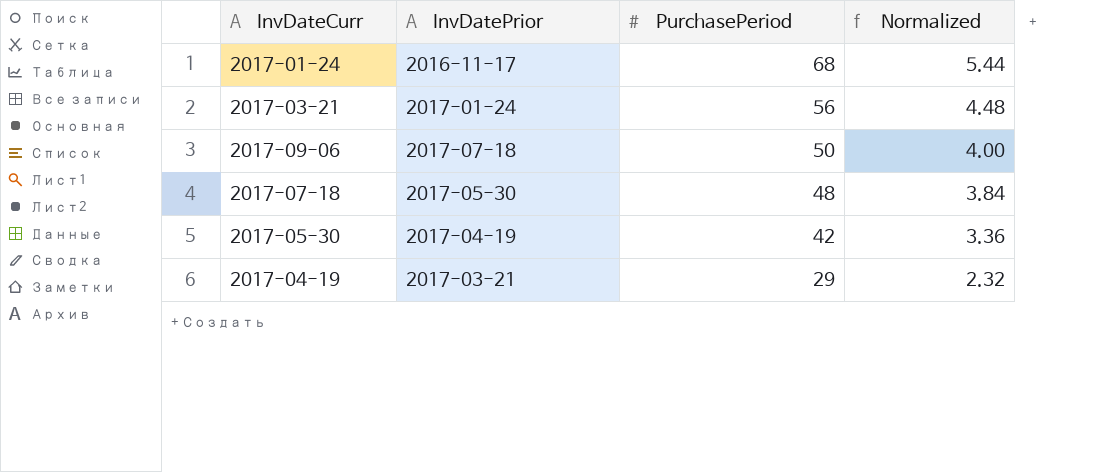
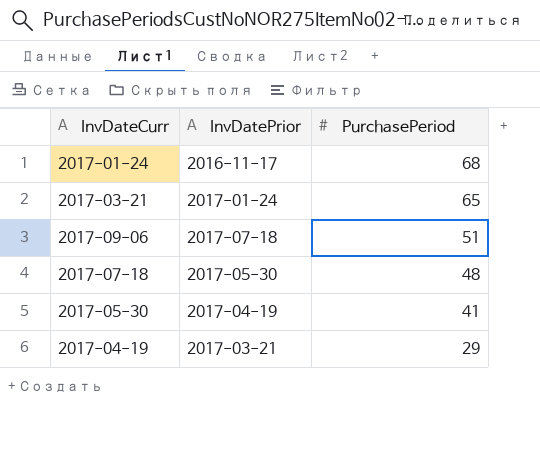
column Normalized | formula: [PurchasePeriod] * 0.08 -> none
2017-03-21 | PurchasePeriod: 56 -> 65
2017-09-06 | PurchasePeriod: 50 -> 51
2017-05-30 | PurchasePeriod: 42 -> 41

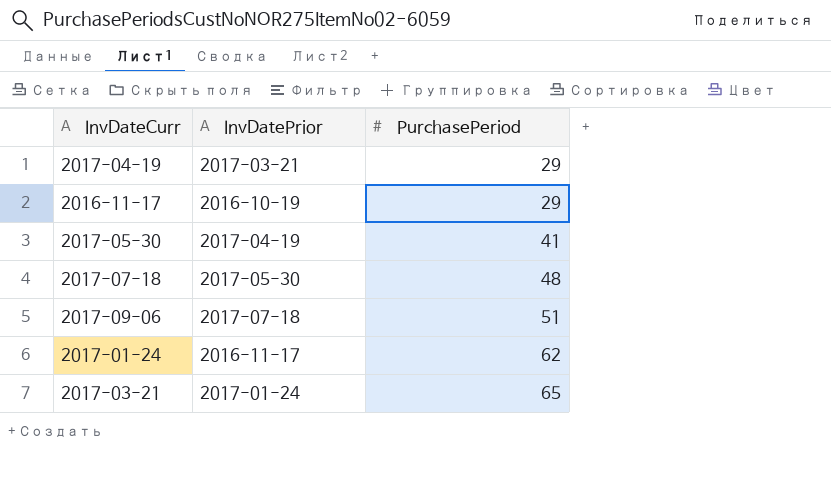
row order: PurchasePeriod descending -> PurchasePeriod ascending
row 2016-11-17: none -> 2016-10-19 | 29
2017-01-24 | PurchasePeriod: 68 -> 62

